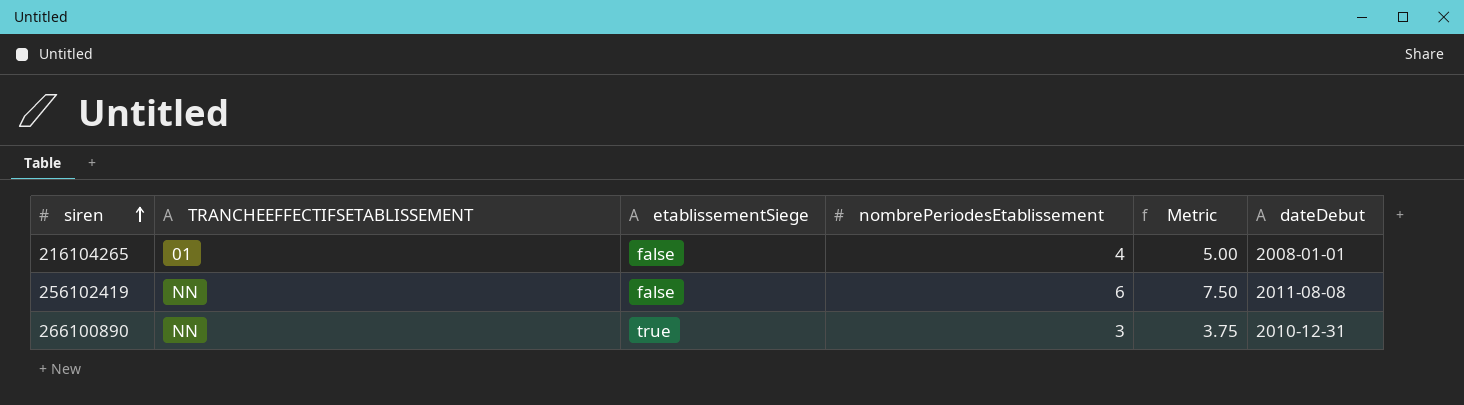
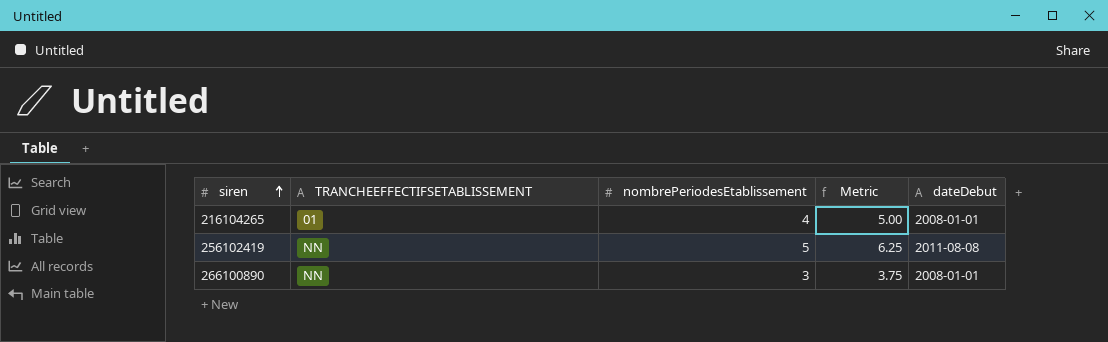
column etablissementSiege | position: 3 -> none
256102419 | nombrePeriodesEtablissement: 6 -> 5
256102419 | Metric: 7.50 -> 6.25
266100890 | dateDebut: 2010-12-31 -> 2008-01-01

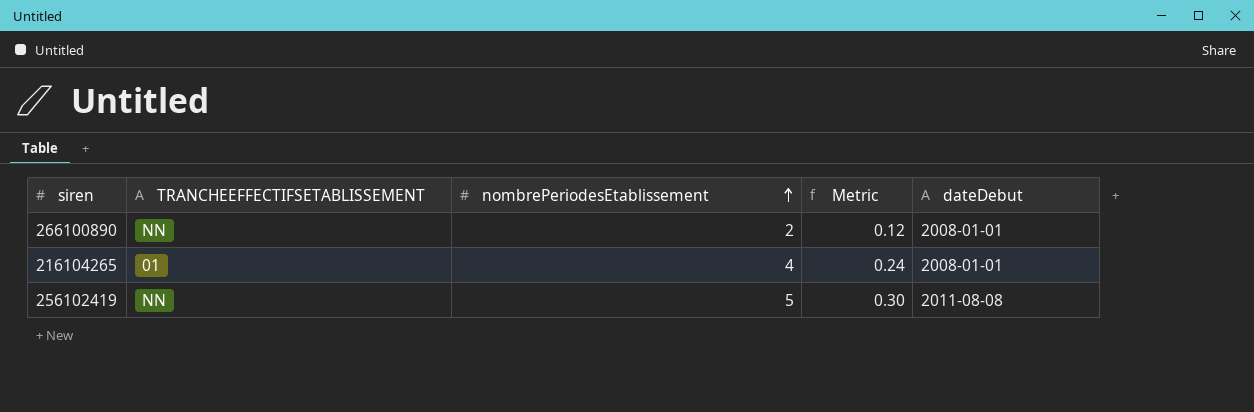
row order: siren ascending -> nombrePeriodesEtablissement ascending
column Metric | formula: [nombrePeriodesEtablissement] * 1.25 -> [nombrePeriodesEtablissement] * 0.06
266100890 | nombrePeriodesEtablissement: 3 -> 2

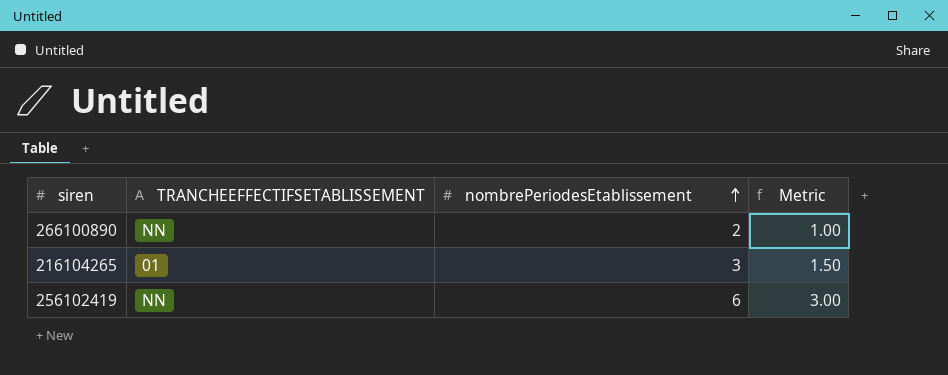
column dateDebut | position: 5 -> none
column Metric | formula: [nombrePeriodesEtablissement] * 0.06 -> [nombrePeriodesEtablissement] * 0.5
216104265 | nombrePeriodesEtablissement: 4 -> 3
256102419 | nombrePeriodesEtablissement: 5 -> 6

